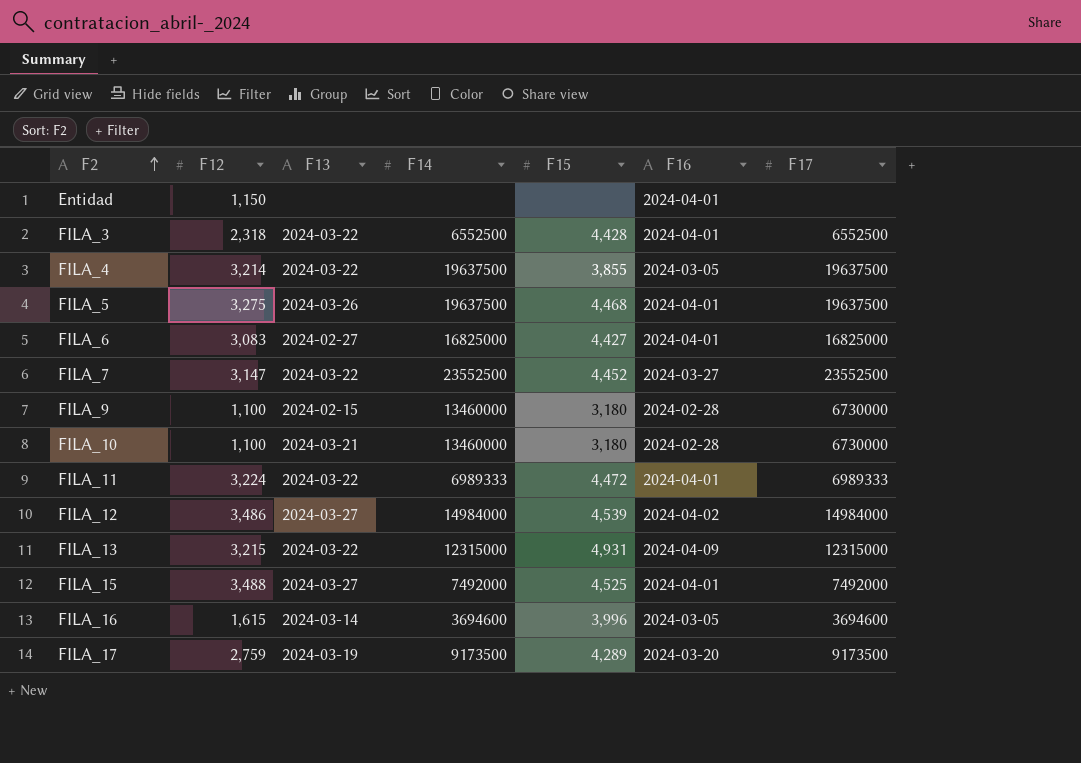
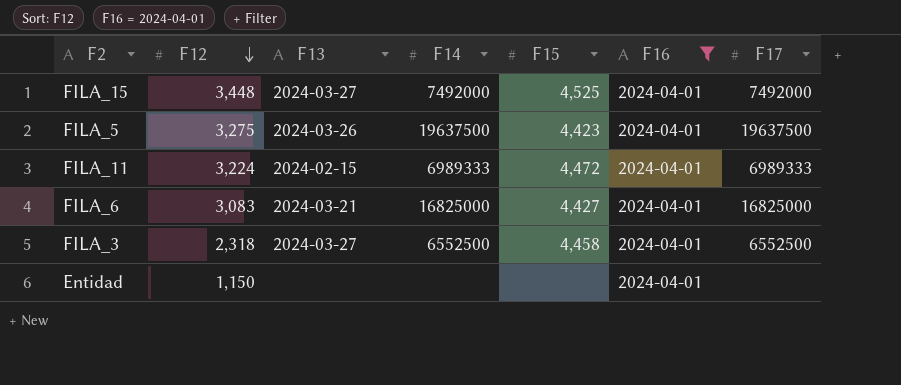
filter: none -> F16 = 2024-04-01
row order: F2 ascending -> F12 descending
FILA_15 | F12: 3,488 -> 3,448
FILA_5 | F15: 4,468 -> 4,423
FILA_11 | F13: 2024-03-22 -> 2024-02-15
FILA_6 | F13: 2024-02-27 -> 2024-03-21
FILA_3 | F13: 2024-03-22 -> 2024-03-27
FILA_3 | F15: 4,428 -> 4,458

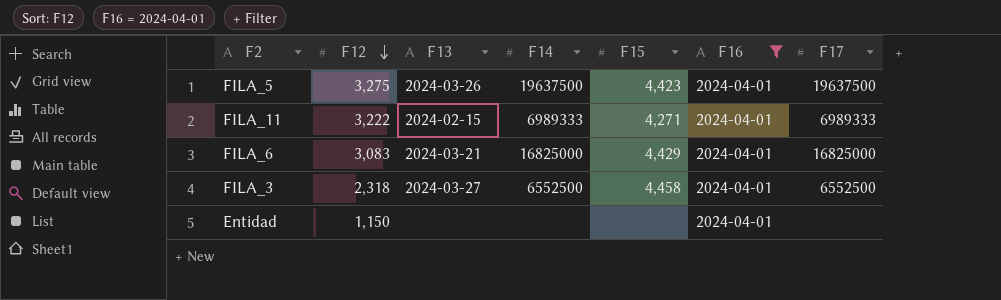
row FILA_15: 3,448 | 2024-03-27 | 7492000 | 4,525 | 2024-04-01 | 7492000 -> none
FILA_11 | F12: 3,224 -> 3,222
FILA_11 | F15: 4,472 -> 4,271
FILA_6 | F15: 4,427 -> 4,429

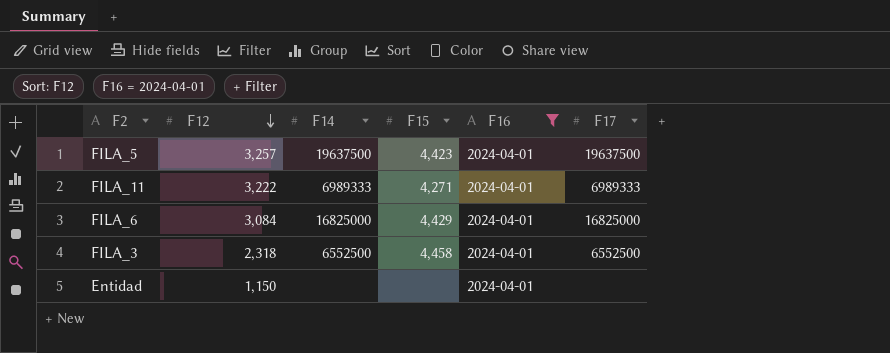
column F13 | position: 3 -> none
FILA_5 | F12: 3,275 -> 3,257
FILA_6 | F12: 3,083 -> 3,084

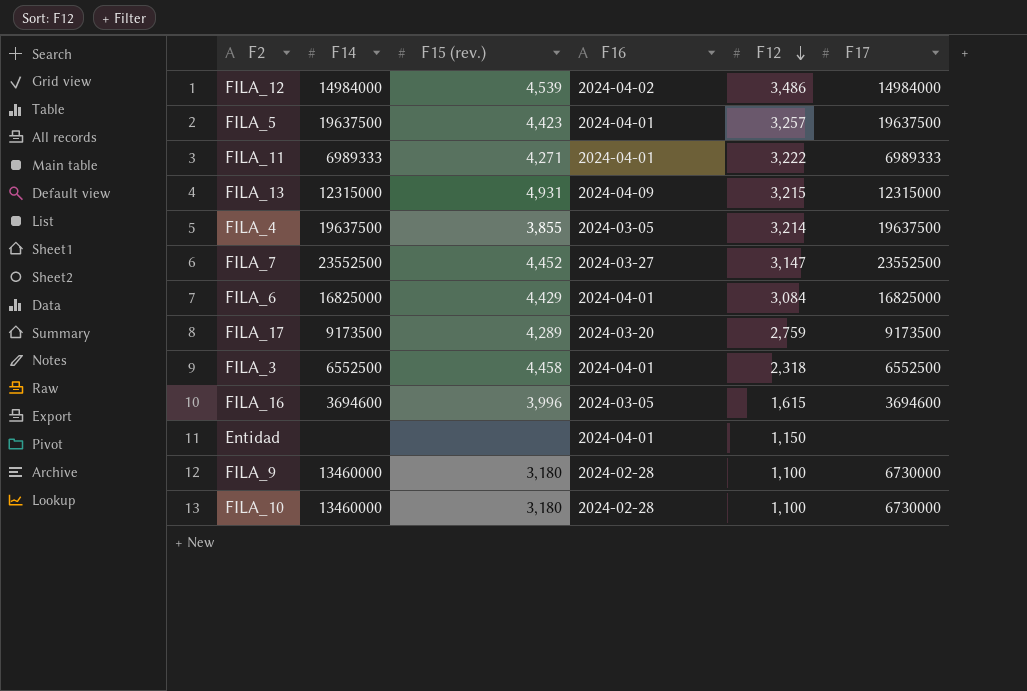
filter: F16 = 2024-04-01 -> none
column name: F15 -> F15 (rev.)
column F12 | position: 2 -> 5

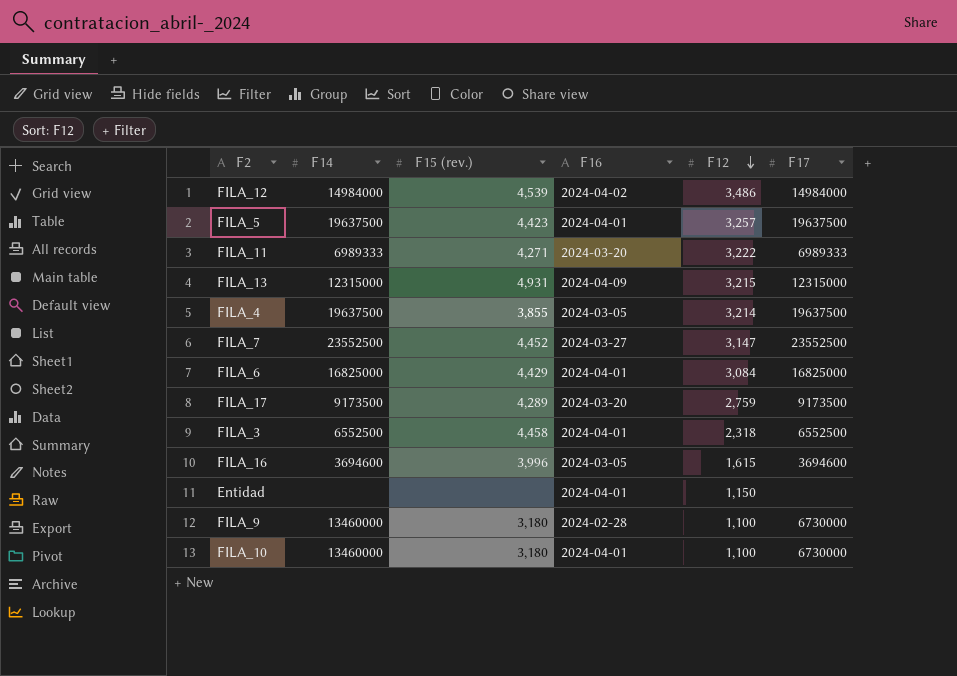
FILA_11 | F16: 2024-04-01 -> 2024-03-20
FILA_10 | F16: 2024-02-28 -> 2024-04-01

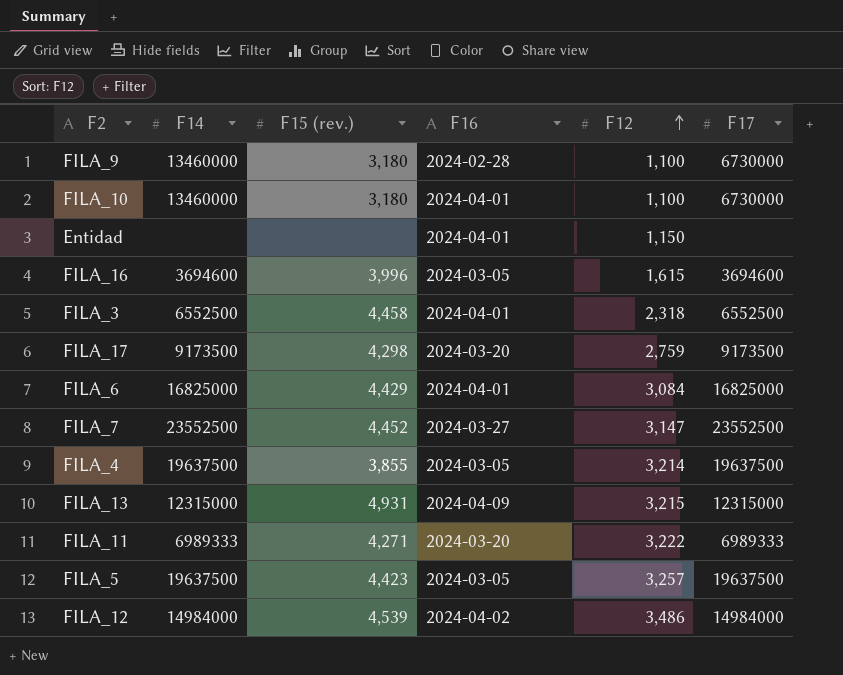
row order: F12 descending -> F12 ascending
FILA_17 | F15 (rev.): 4,289 -> 4,298
FILA_5 | F16: 2024-04-01 -> 2024-03-05

